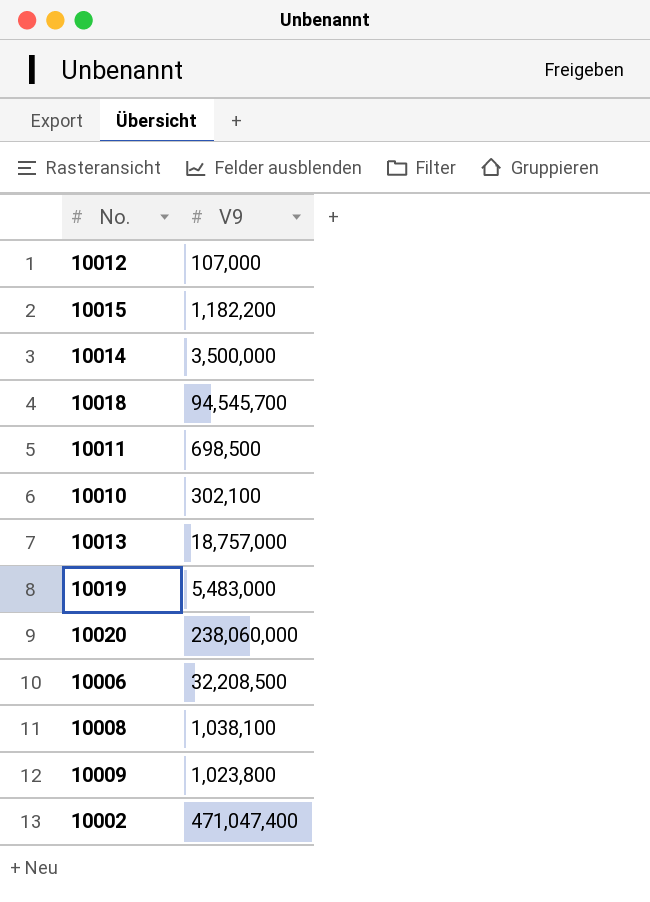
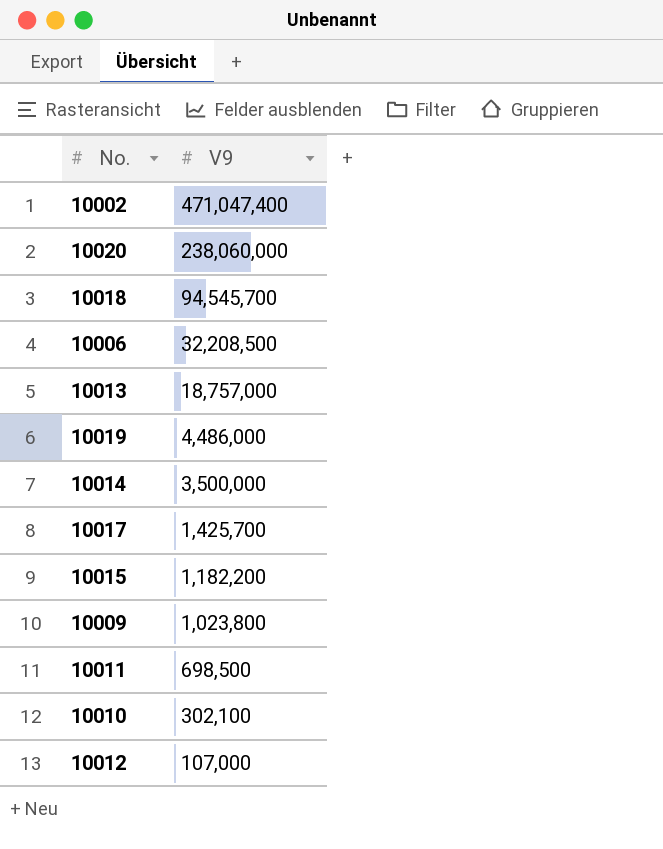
row order: none -> V9 descending
row 10008: 1,038,100 -> none
10019 | V9: 5,483,000 -> 4,486,000
row 10017: none -> 1,425,700

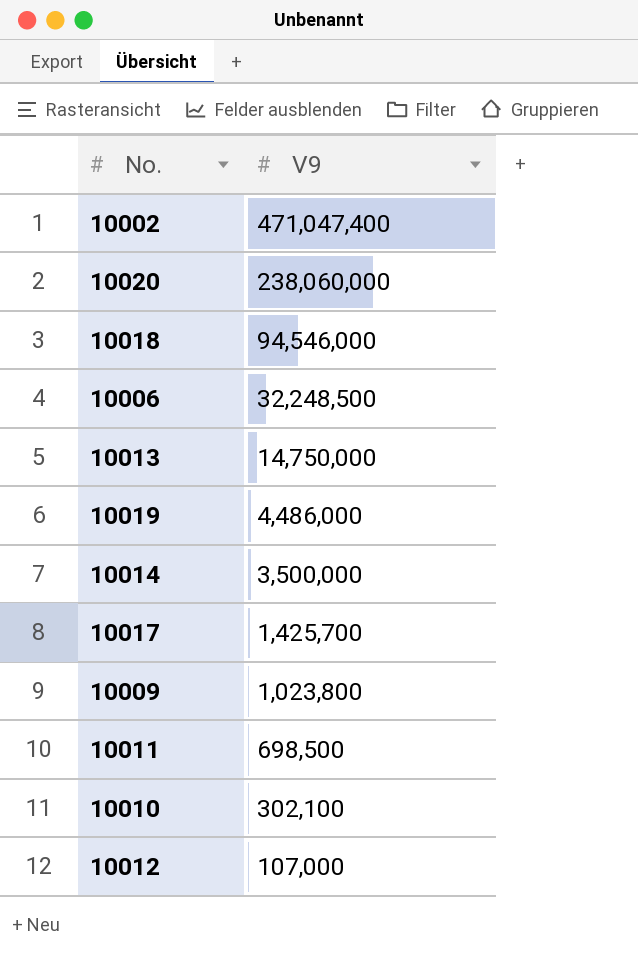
row 10015: 1,182,200 -> none
10018 | V9: 94,545,700 -> 94,546,000
10006 | V9: 32,208,500 -> 32,248,500
10013 | V9: 18,757,000 -> 14,750,000

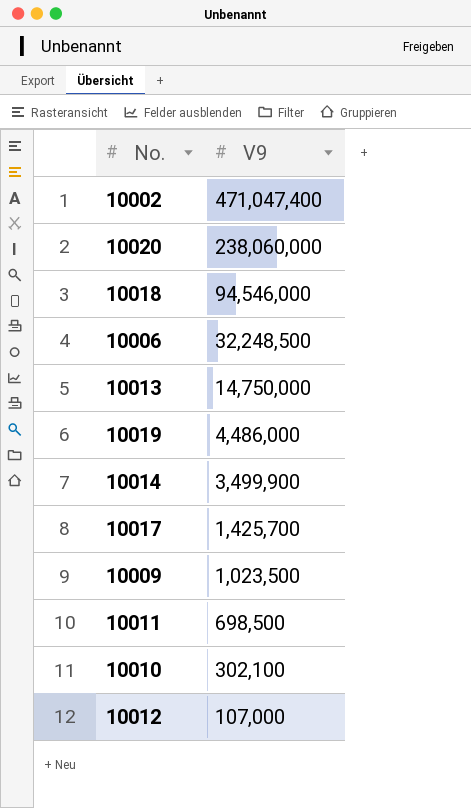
10014 | V9: 3,500,000 -> 3,499,900
10009 | V9: 1,023,800 -> 1,023,500

